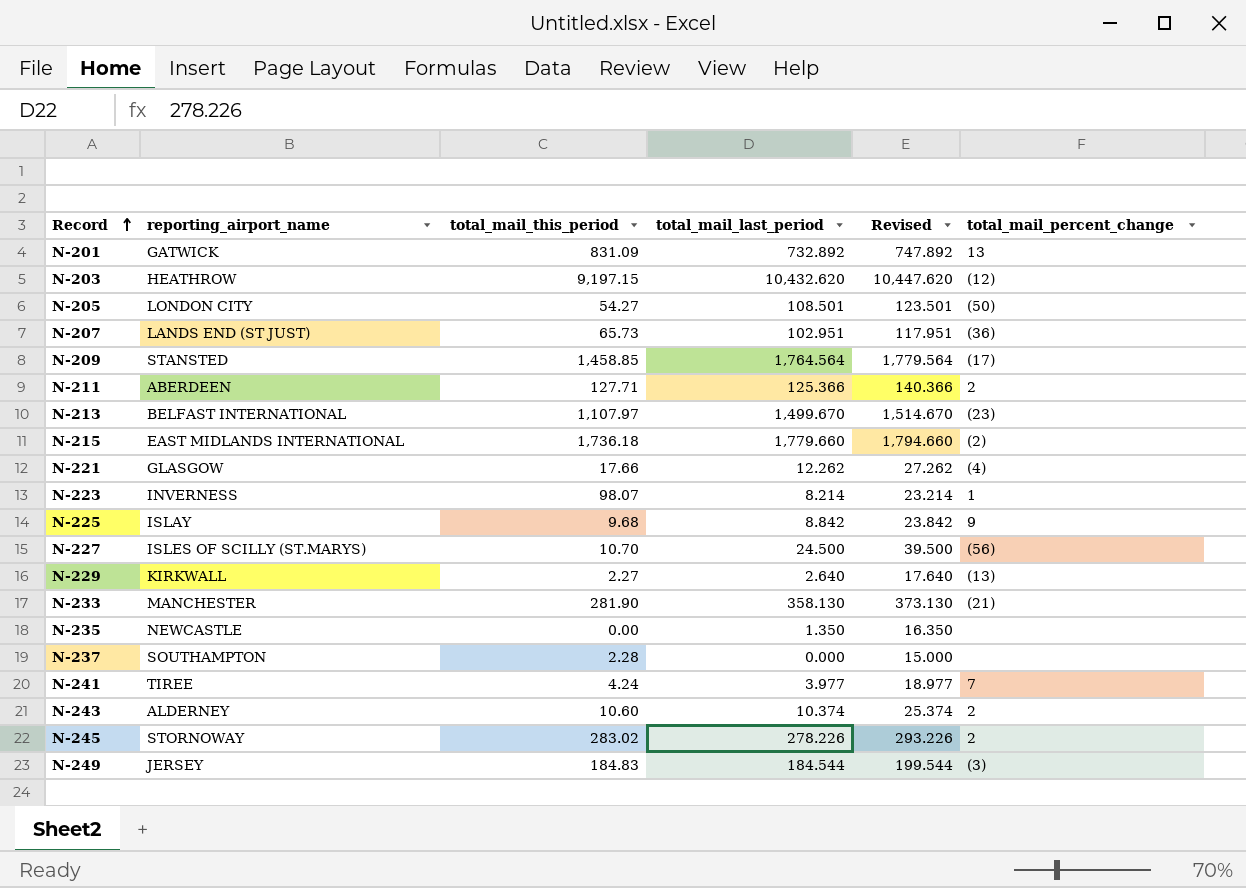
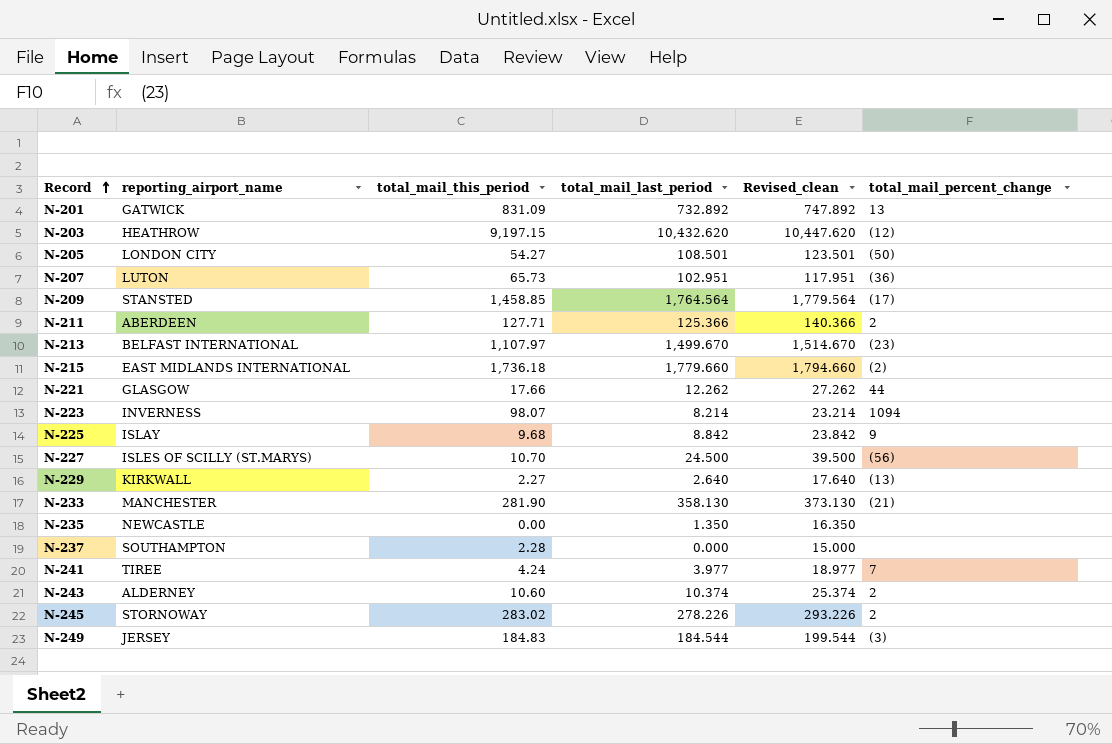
column name: Revised -> Revised_clean
N-207 | reporting_airport_name: LANDS END (ST JUST) -> LUTON
N-221 | total_mail_percent_change: (4) -> 44
N-223 | total_mail_percent_change: 1 -> 1094

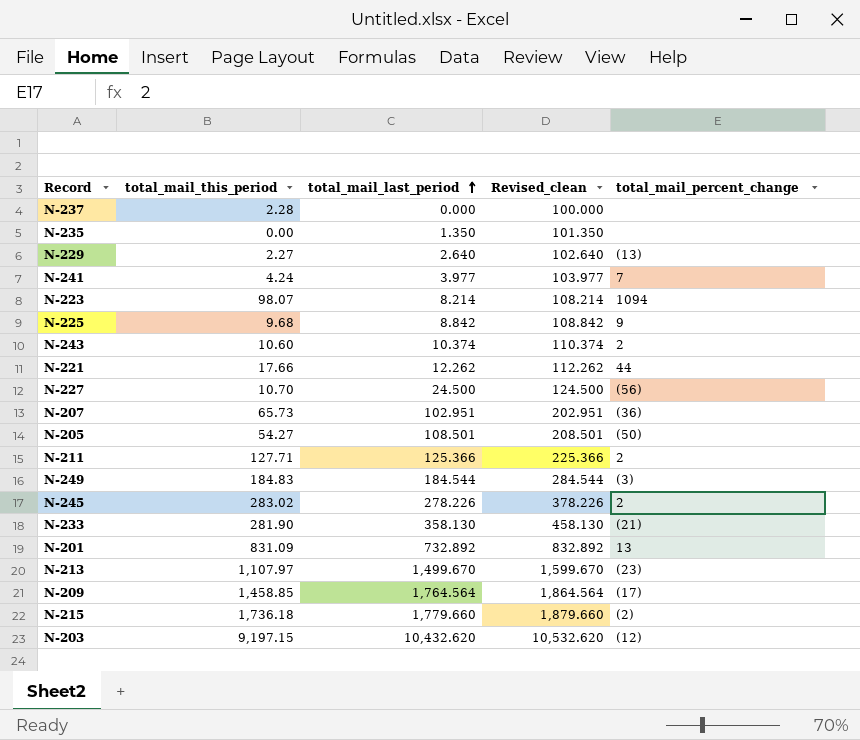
row order: Record ascending -> total_mail_last_period ascending
column reporting_airport_name | position: 2 -> none
column Revised_clean | formula: [total_mail_last_period] + 15 -> [total_mail_last_period] + 100

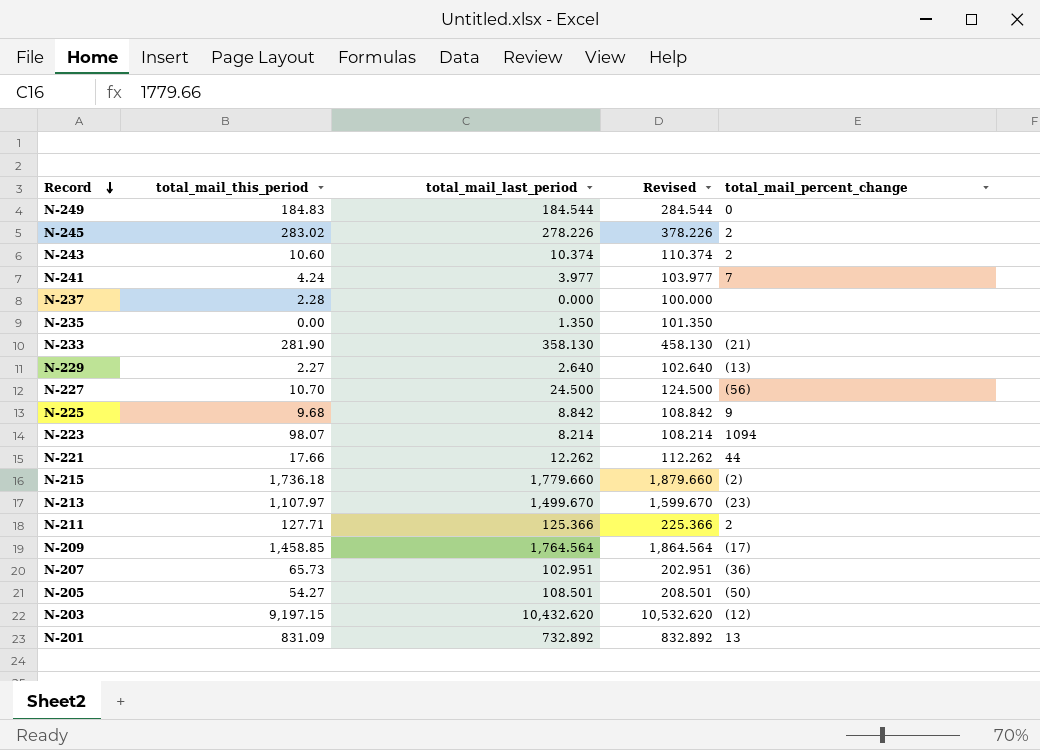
row order: total_mail_last_period ascending -> Record descending
column name: Revised_clean -> Revised
N-249 | total_mail_percent_change: (3) -> 0

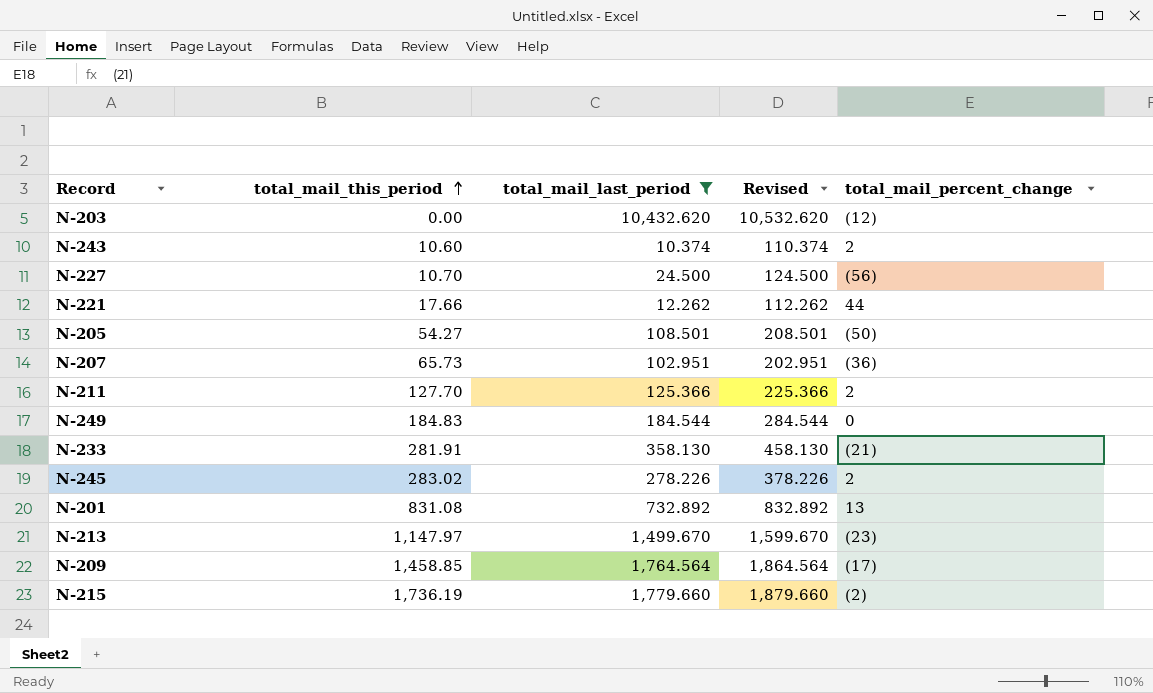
filter: none -> total_mail_last_period >= 10.374
row order: Record descending -> total_mail_this_period ascending
N-203 | total_mail_this_period: 9,197.15 -> 0.00
N-211 | total_mail_this_period: 127.71 -> 127.70
N-233 | total_mail_this_period: 281.90 -> 281.91
N-201 | total_mail_this_period: 831.09 -> 831.08
N-213 | total_mail_this_period: 1,107.97 -> 1,147.97
N-215 | total_mail_this_period: 1,736.18 -> 1,736.19

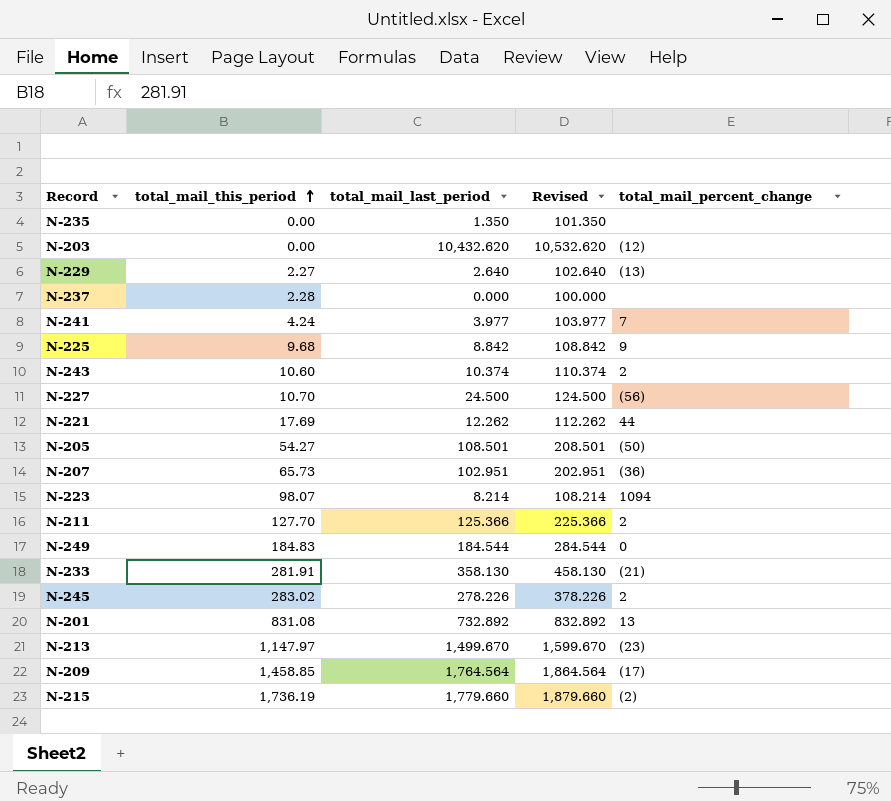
filter: total_mail_last_period >= 10.374 -> none
N-221 | total_mail_this_period: 17.66 -> 17.69

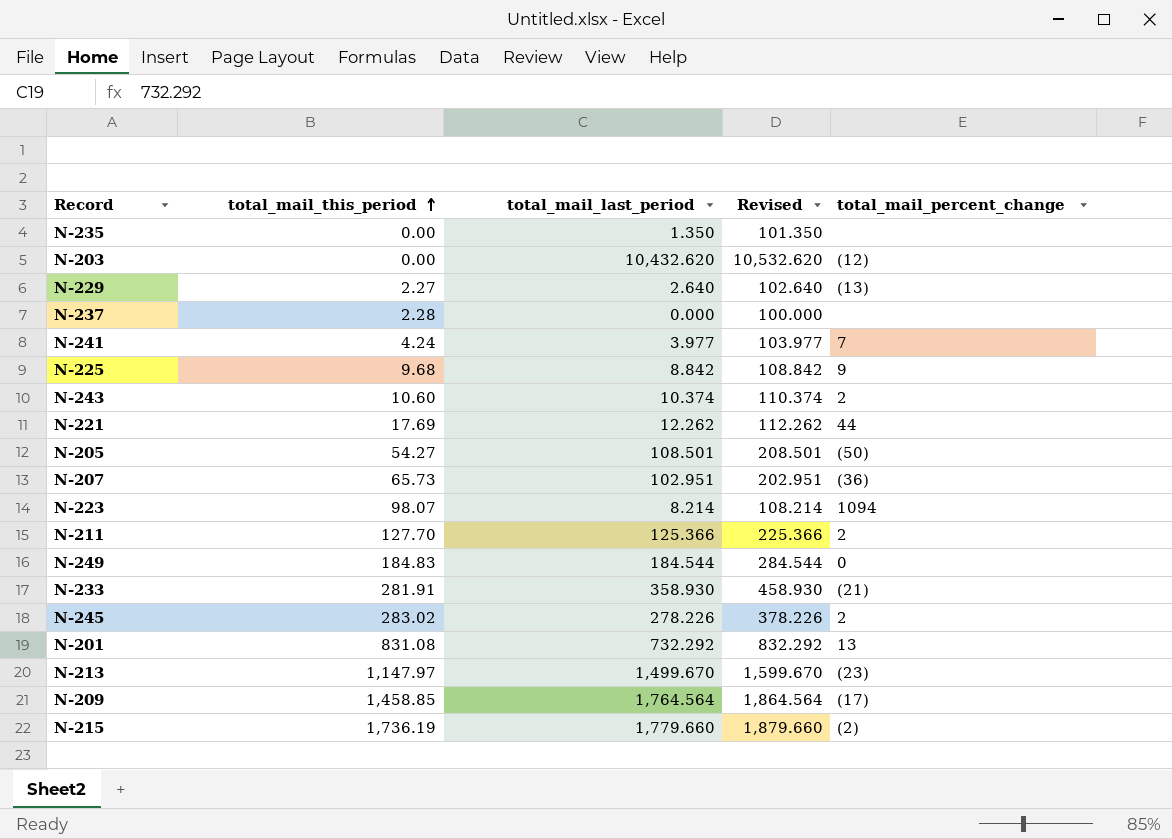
row N-227: 10.70 | 24.500 | 124.500 | (56) -> none
N-233 | total_mail_last_period: 358.130 -> 358.930
N-233 | Revised: 458.130 -> 458.930
N-201 | total_mail_last_period: 732.892 -> 732.292
N-201 | Revised: 832.892 -> 832.292

